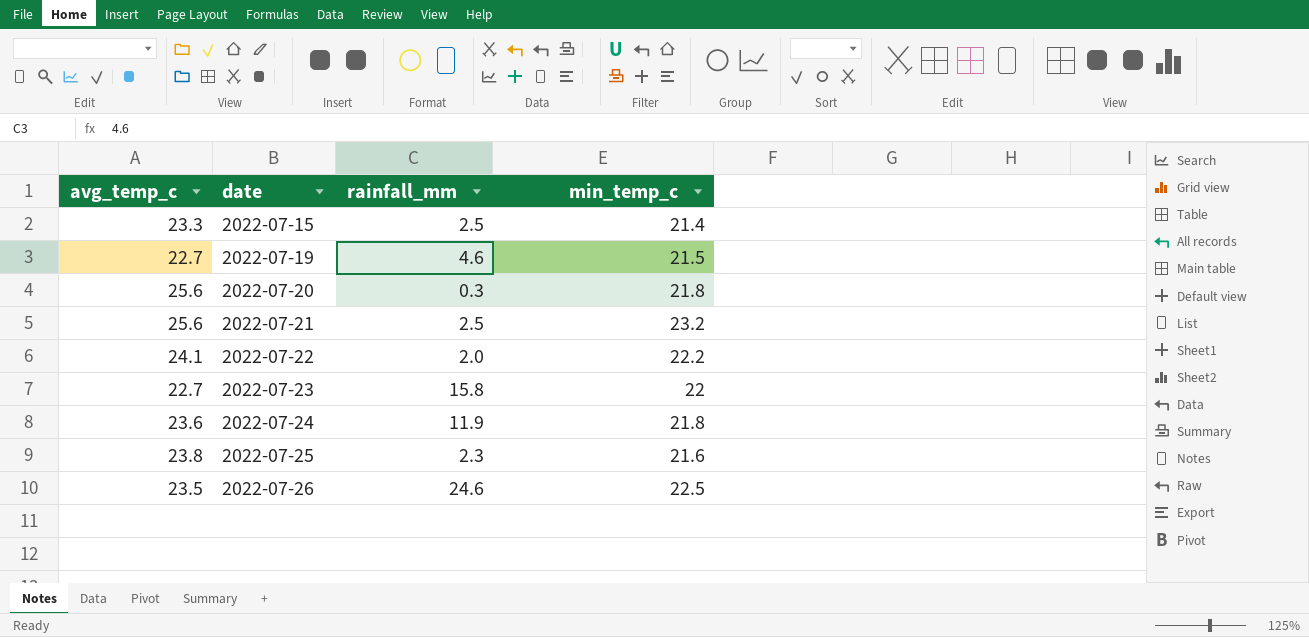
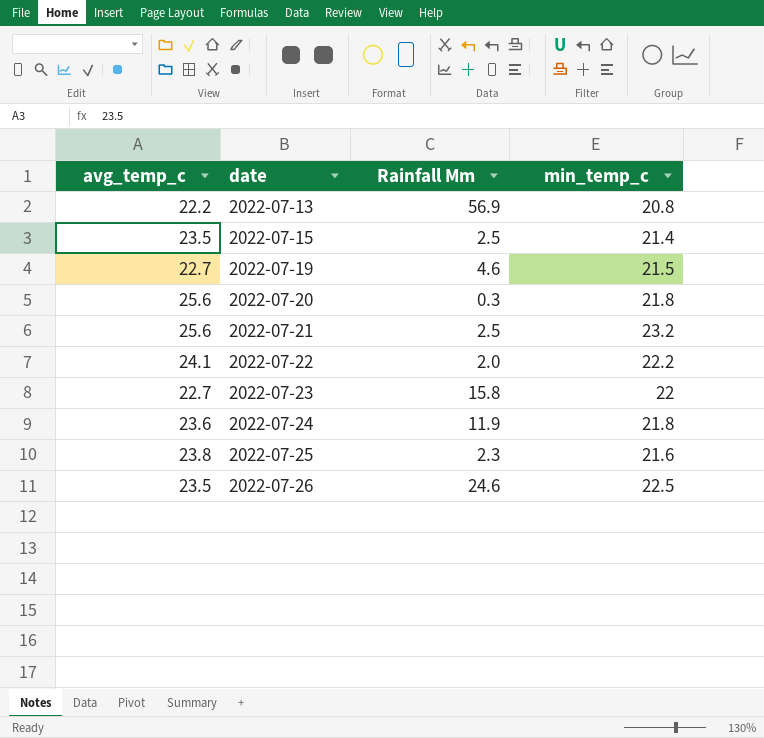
column name: rainfall_mm -> Rainfall Mm
row 2022-07-13: none -> 22.2 | 56.9 | 20.8
2022-07-15 | avg_temp_c: 23.3 -> 23.5

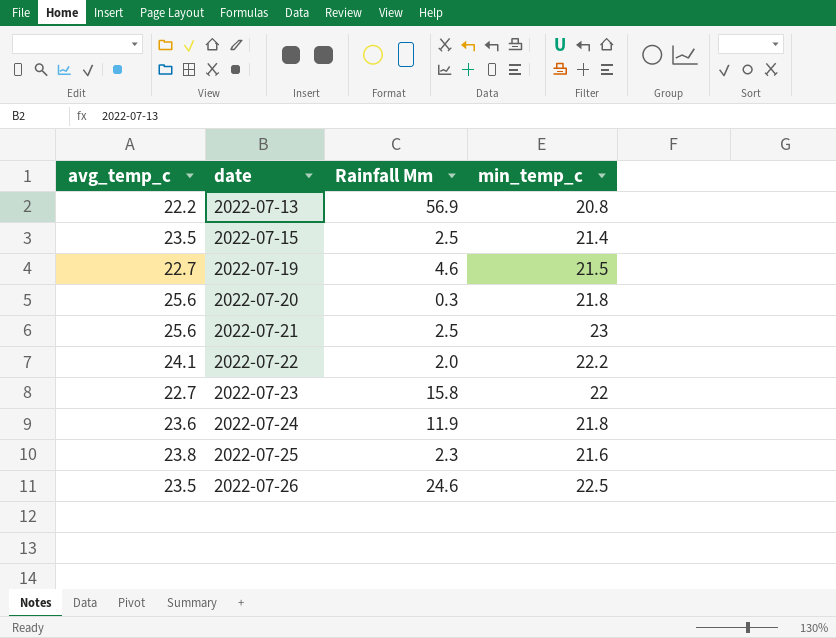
2022-07-21 | min_temp_c: 23.2 -> 23

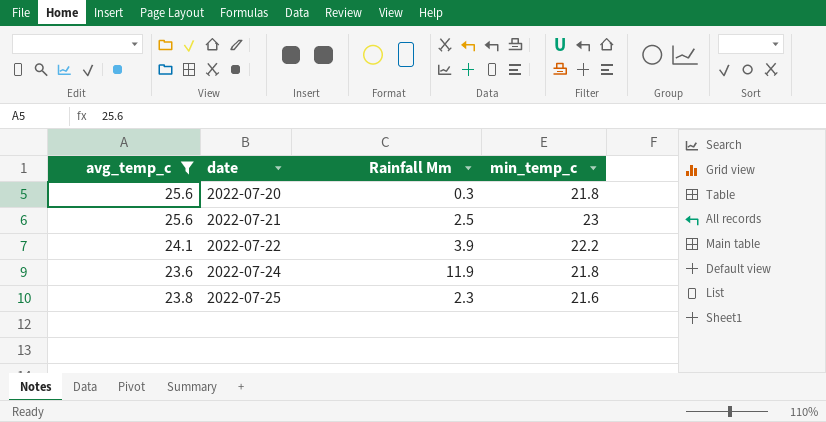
filter: none -> avg_temp_c >= 23.6
2022-07-22 | Rainfall Mm: 2.0 -> 3.9

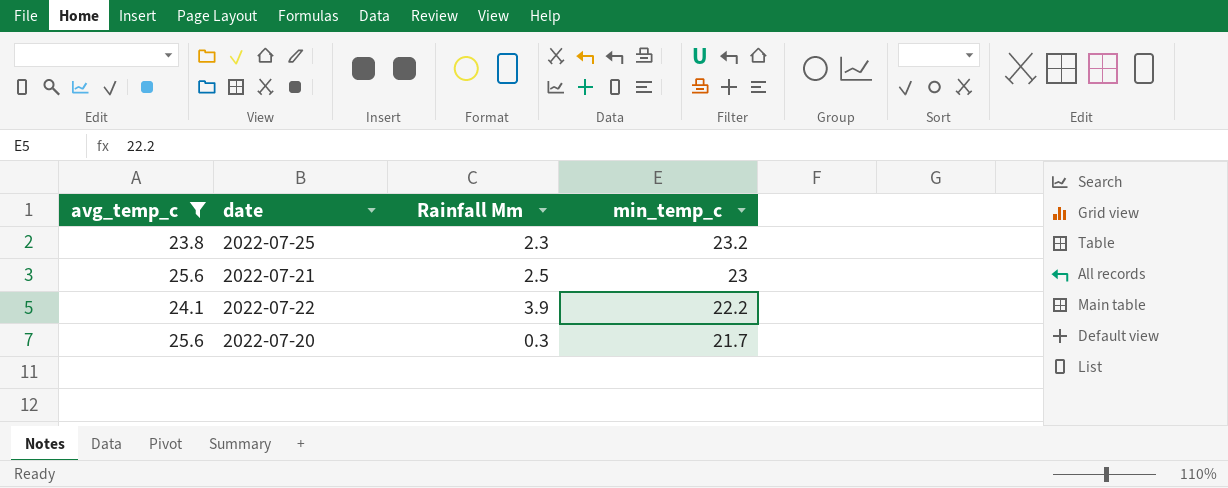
row order: date ascending -> min_temp_c descending
row 2022-07-24: 23.6 | 11.9 | 21.8 -> none
2022-07-25 | min_temp_c: 21.6 -> 23.2
2022-07-20 | min_temp_c: 21.8 -> 21.7

